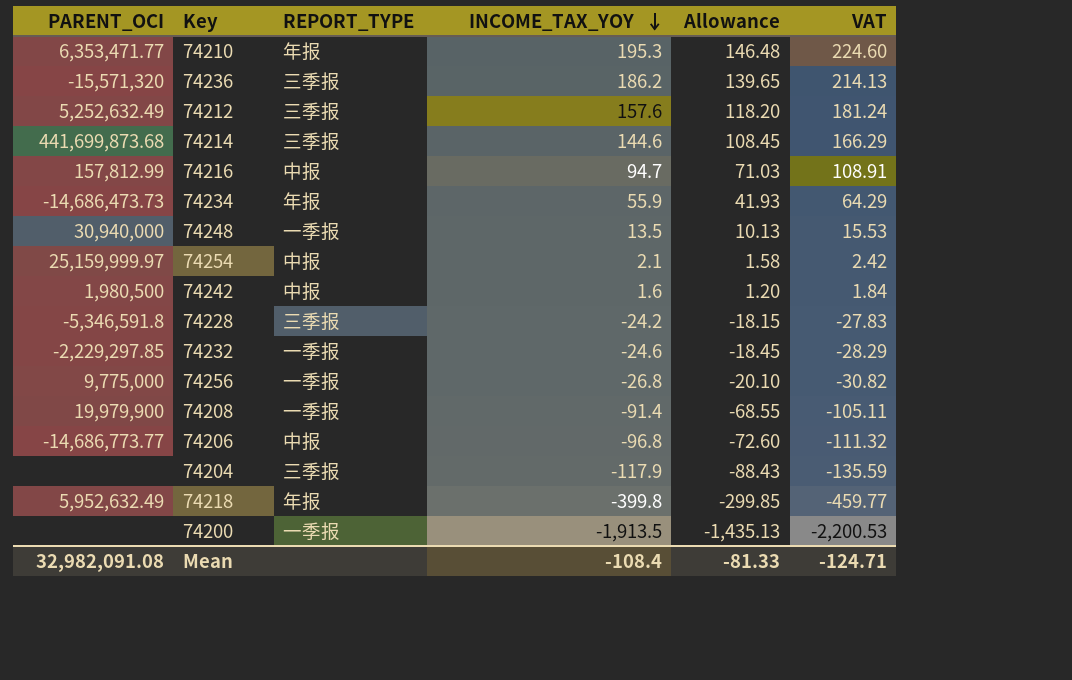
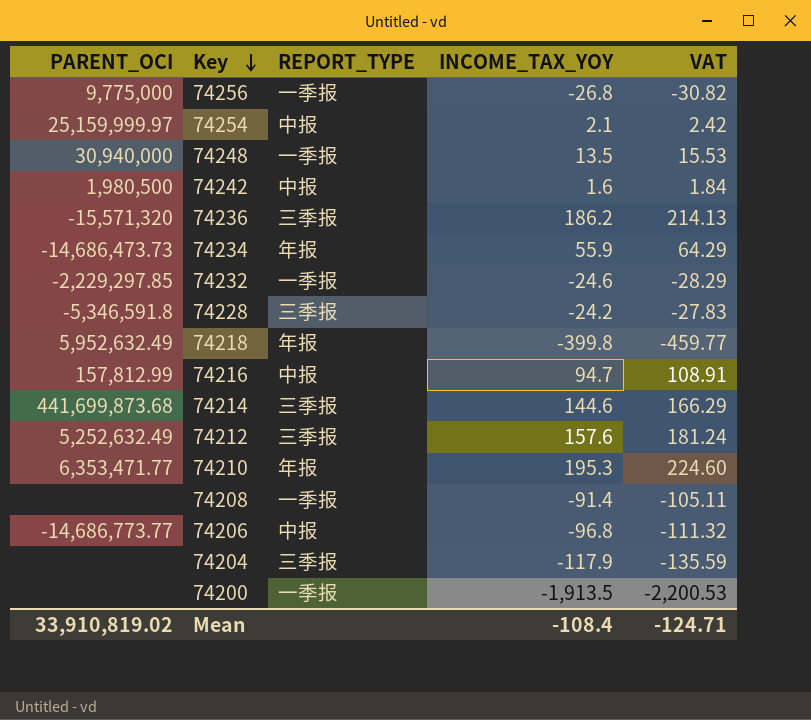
row order: INCOME_TAX_YOY descending -> Key descending
column Allowance | formula: [INCOME_TAX_YOY] * 0.75 -> none
74208 | PARENT_OCI: 19,979,900 -> none
Mean | PARENT_OCI: 32,982,091.08 -> 33,910,819.02

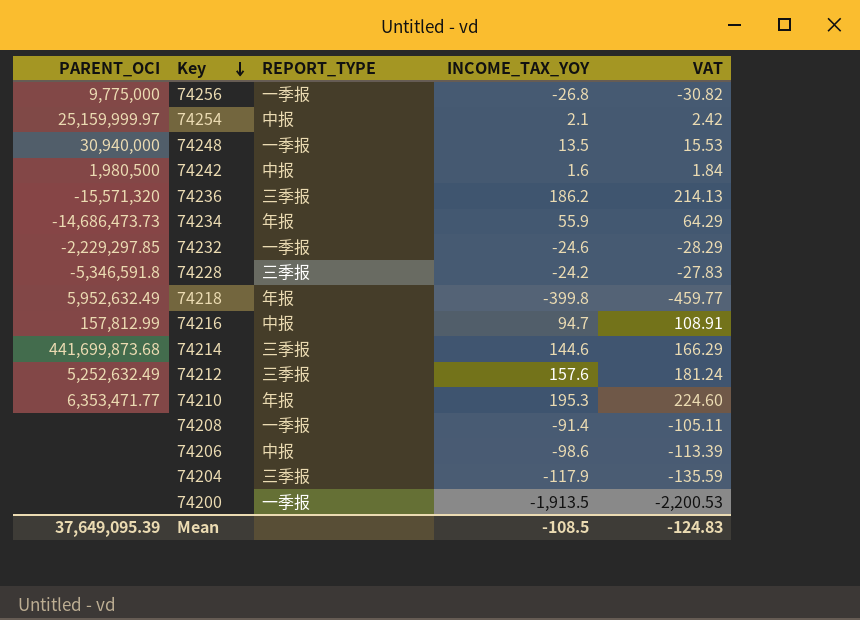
74206 | PARENT_OCI: -14,686,773.77 -> none
74206 | INCOME_TAX_YOY: -96.8 -> -98.6
74206 | VAT: -111.32 -> -113.39
Mean | PARENT_OCI: 33,910,819.02 -> 37,649,095.39
Mean | INCOME_TAX_YOY: -108.4 -> -108.5
Mean | VAT: -124.71 -> -124.83

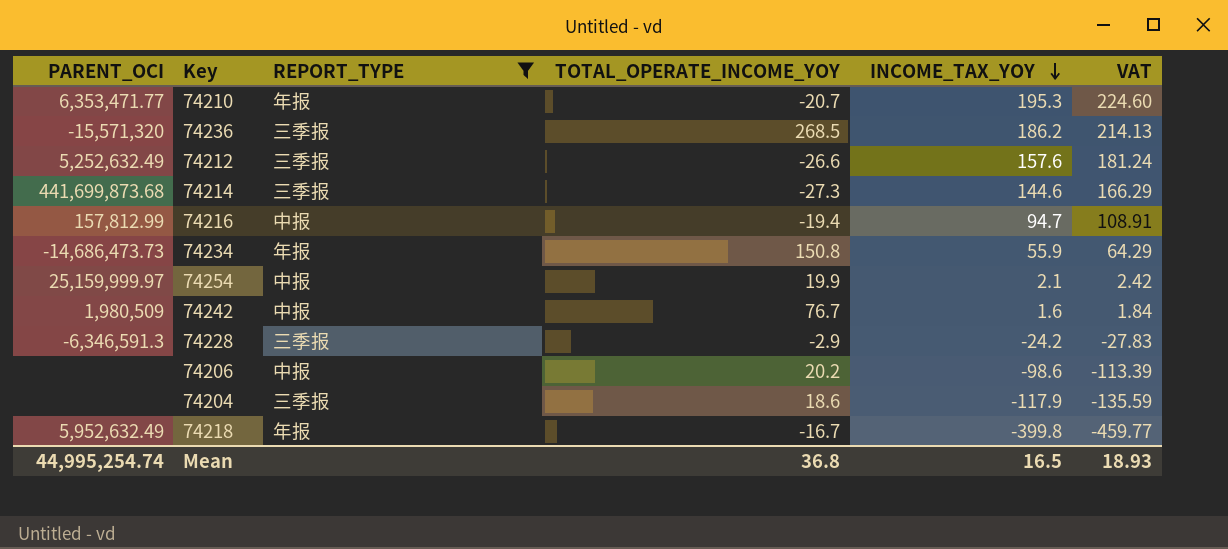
filter: none -> REPORT_TYPE != 一季报
row order: Key descending -> INCOME_TAX_YOY descending
column TOTAL_OPERATE_INCOME_YOY | position: none -> 4
74242 | PARENT_OCI: 1,980,500 -> 1,980,509
74228 | PARENT_OCI: -5,346,591.8 -> -6,346,591.3
Mean | PARENT_OCI: 37,649,095.39 -> 44,995,254.74
Mean | INCOME_TAX_YOY: -108.5 -> 16.5
Mean | VAT: -124.83 -> 18.93

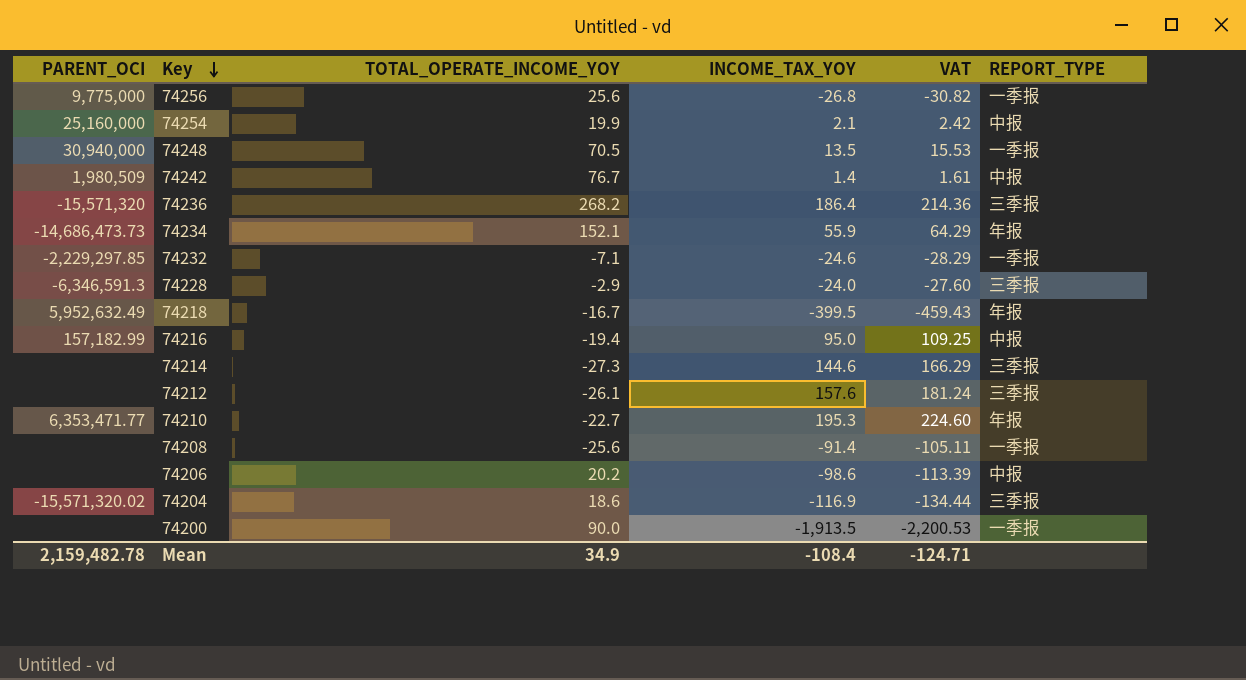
filter: REPORT_TYPE != 一季报 -> none
row order: INCOME_TAX_YOY descending -> Key descending
column REPORT_TYPE | position: 3 -> 6
74254 | PARENT_OCI: 25,159,999.97 -> 25,160,000
74242 | INCOME_TAX_YOY: 1.6 -> 1.4
74242 | VAT: 1.84 -> 1.61
74236 | TOTAL_OPERATE_INCOME_YOY: 268.5 -> 268.2
74236 | INCOME_TAX_YOY: 186.2 -> 186.4
74236 | VAT: 214.13 -> 214.36
74234 | TOTAL_OPERATE_INCOME_YOY: 150.8 -> 152.1
74228 | INCOME_TAX_YOY: -24.2 -> -24.0
74228 | VAT: -27.83 -> -27.60
74218 | INCOME_TAX_YOY: -399.8 -> -399.5
74218 | VAT: -459.77 -> -459.43
74216 | PARENT_OCI: 157,812.99 -> 157,182.99
74216 | INCOME_TAX_YOY: 94.7 -> 95.0
74216 | VAT: 108.91 -> 109.25
74214 | PARENT_OCI: 441,699,873.68 -> none
74212 | PARENT_OCI: 5,252,632.49 -> none
74212 | TOTAL_OPERATE_INCOME_YOY: -26.6 -> -26.1
74210 | TOTAL_OPERATE_INCOME_YOY: -20.7 -> -22.7
74204 | PARENT_OCI: none -> -15,571,320.02
74204 | INCOME_TAX_YOY: -117.9 -> -116.9
74204 | VAT: -135.59 -> -134.44
Mean | PARENT_OCI: 44,995,254.74 -> 2,159,482.78
Mean | TOTAL_OPERATE_INCOME_YOY: 36.8 -> 34.9
Mean | INCOME_TAX_YOY: 16.5 -> -108.4
Mean | VAT: 18.93 -> -124.71

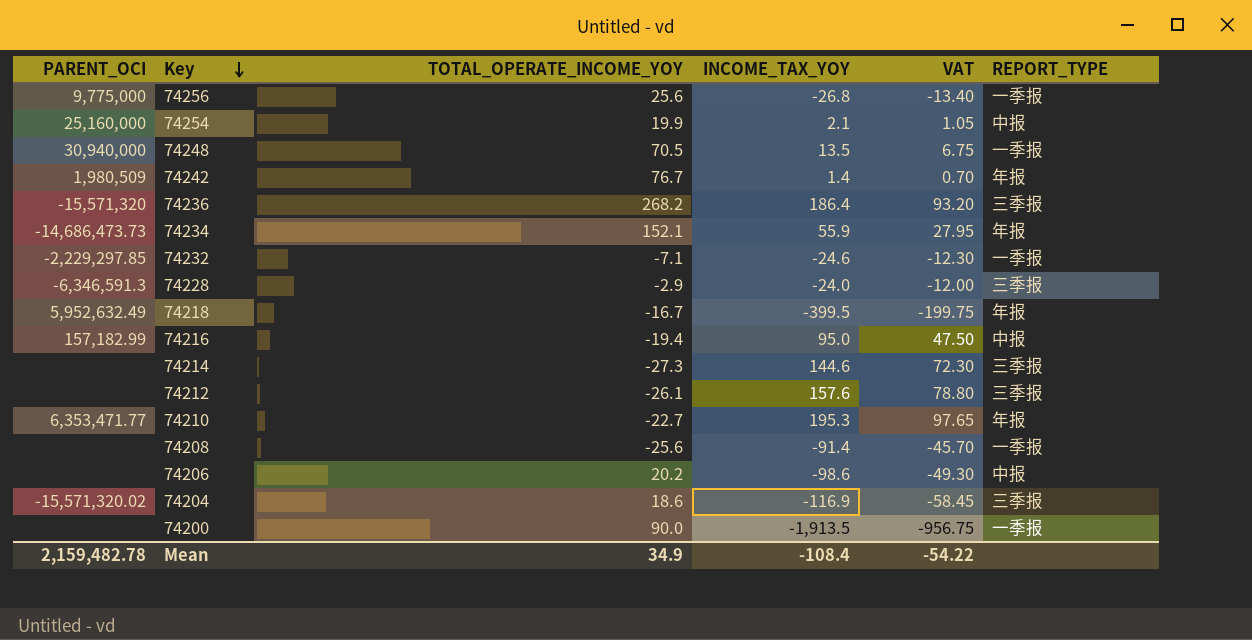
column VAT | formula: [INCOME_TAX_YOY] * 1.15 -> [INCOME_TAX_YOY] * 0.5
74242 | REPORT_TYPE: 中报 -> 年报
Mean | VAT: -124.71 -> -54.22

